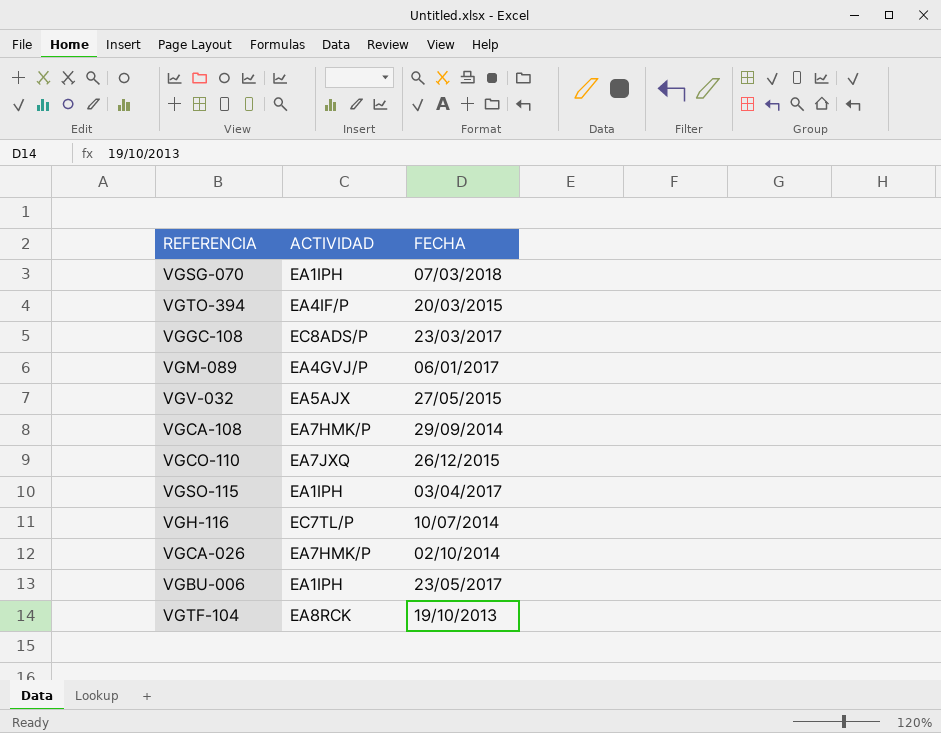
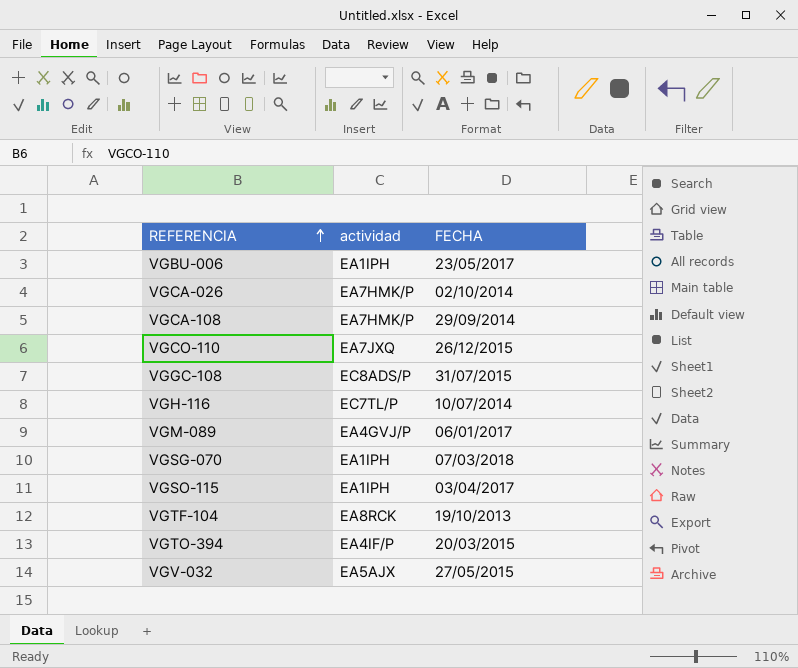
row order: none -> REFERENCIA ascending
column name: ACTIVIDAD -> actividad
VGGC-108 | FECHA: 23/03/2017 -> 31/07/2015

